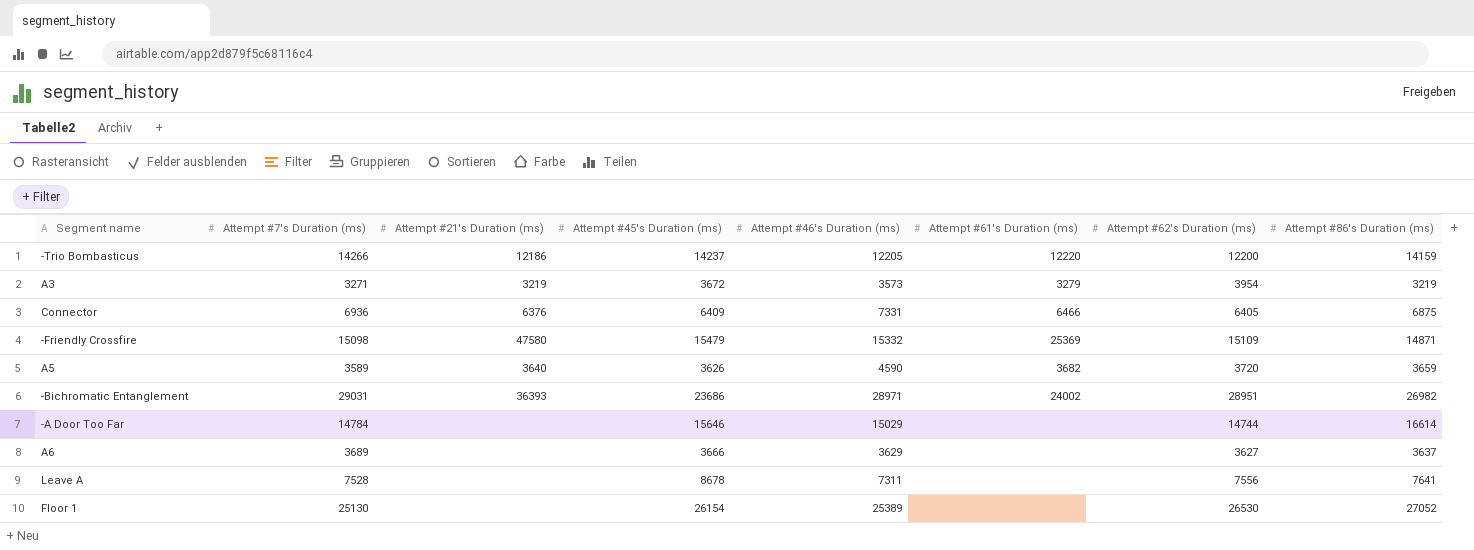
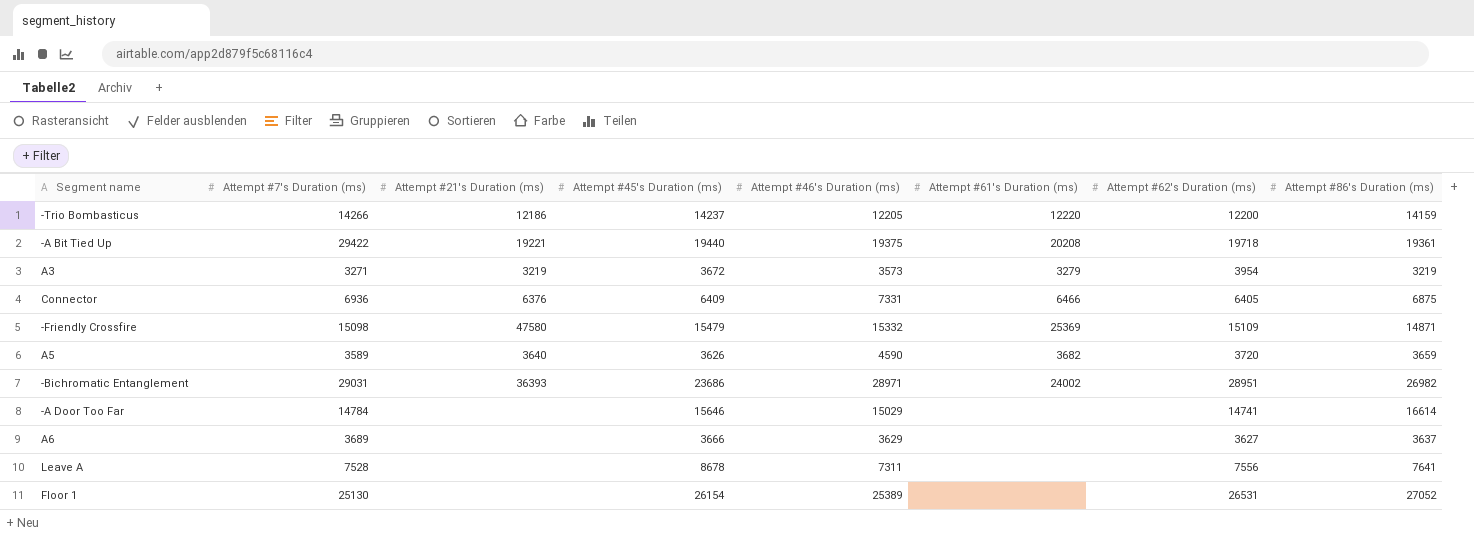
row -A Bit Tied Up: none -> 29422 | 19221 | 19440 | 19375 | 20208 | 19718 | 19361
-A Door Too Far | Attempt #62's Duration (ms): 14744 -> 14741
Floor 1 | Attempt #62's Duration (ms): 26530 -> 26531

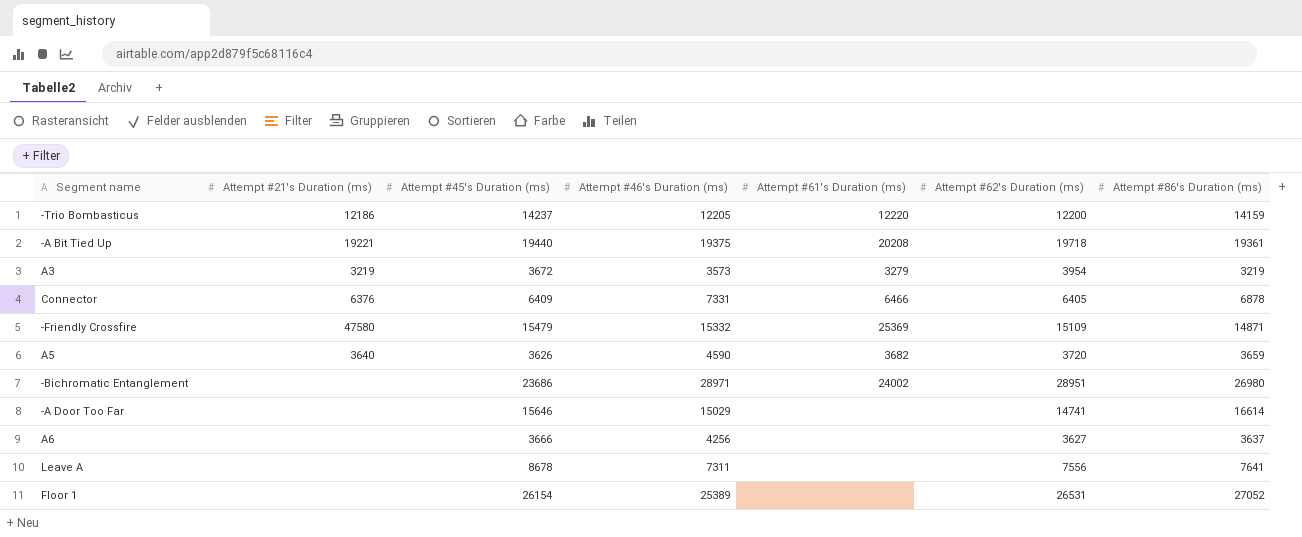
column Attempt #7's Duration (ms) | position: 2 -> none
Connector | Attempt #86's Duration (ms): 6875 -> 6878
-Bichromatic Entanglement | Attempt #21's Duration (ms): 36393 -> none
-Bichromatic Entanglement | Attempt #86's Duration (ms): 26982 -> 26980
A6 | Attempt #46's Duration (ms): 3629 -> 4256

